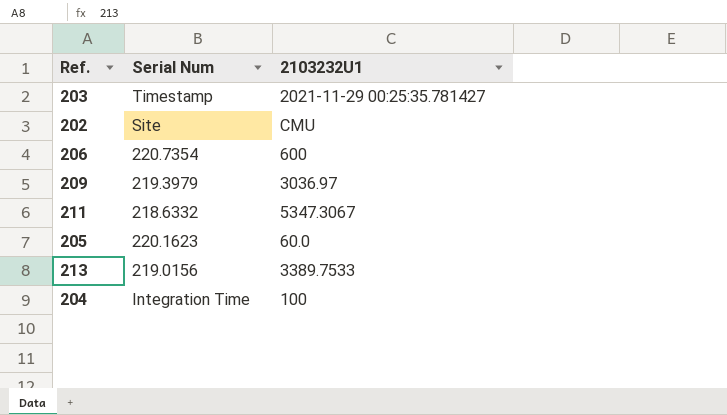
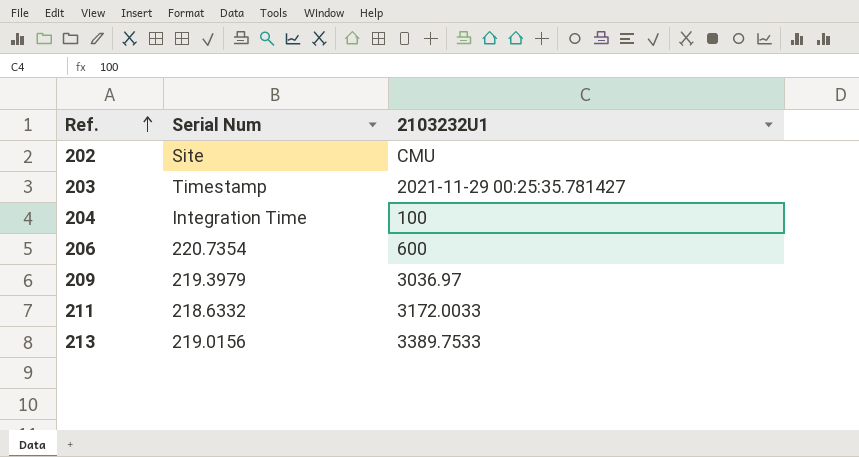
row order: none -> Ref. ascending
row 205: 220.1623 | 60.0 -> none
211 | 2103232U1: 5347.3067 -> 3172.0033

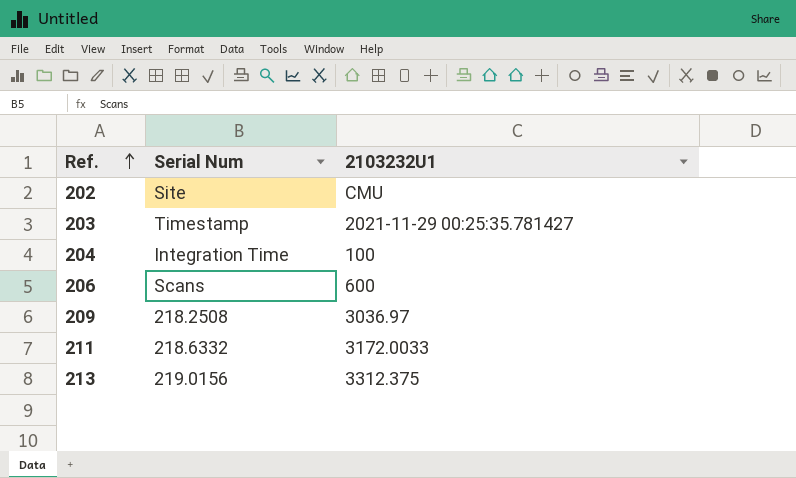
206 | Serial Num: 220.7354 -> Scans
209 | Serial Num: 219.3979 -> 218.2508
213 | 2103232U1: 3389.7533 -> 3312.375

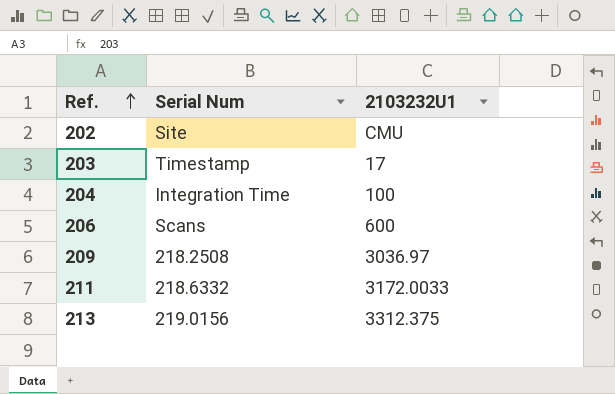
203 | 2103232U1: 2021-11-29 00:25:35.781427 -> 17

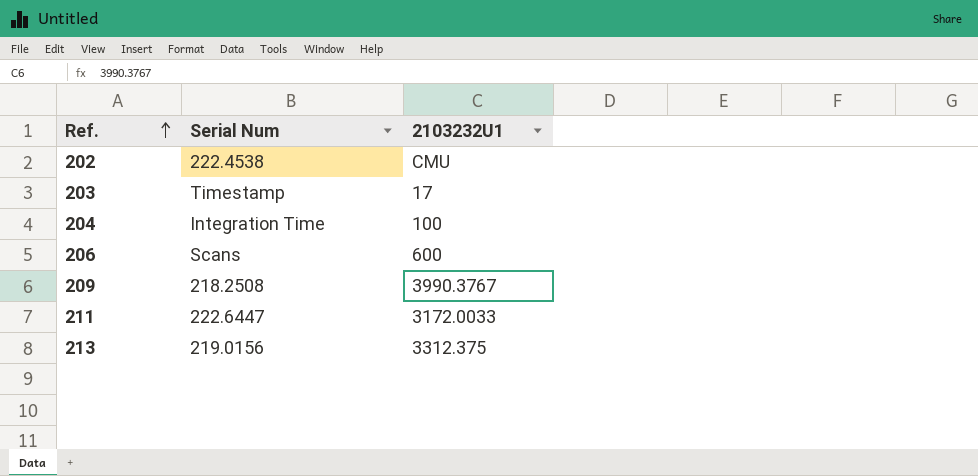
202 | Serial Num: Site -> 222.4538
209 | 2103232U1: 3036.97 -> 3990.3767
211 | Serial Num: 218.6332 -> 222.6447

